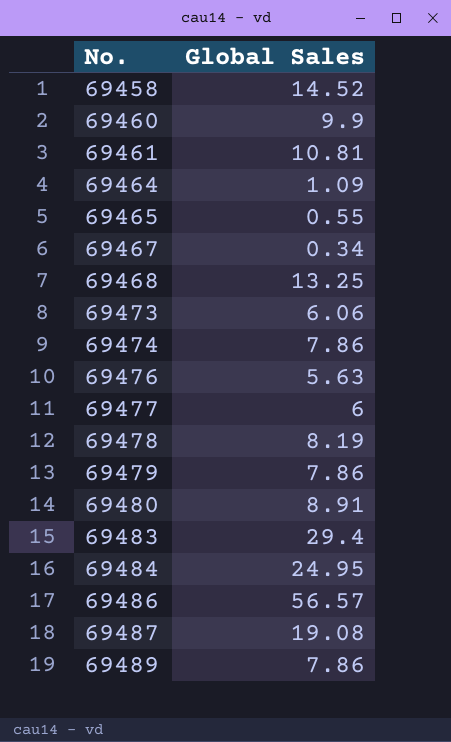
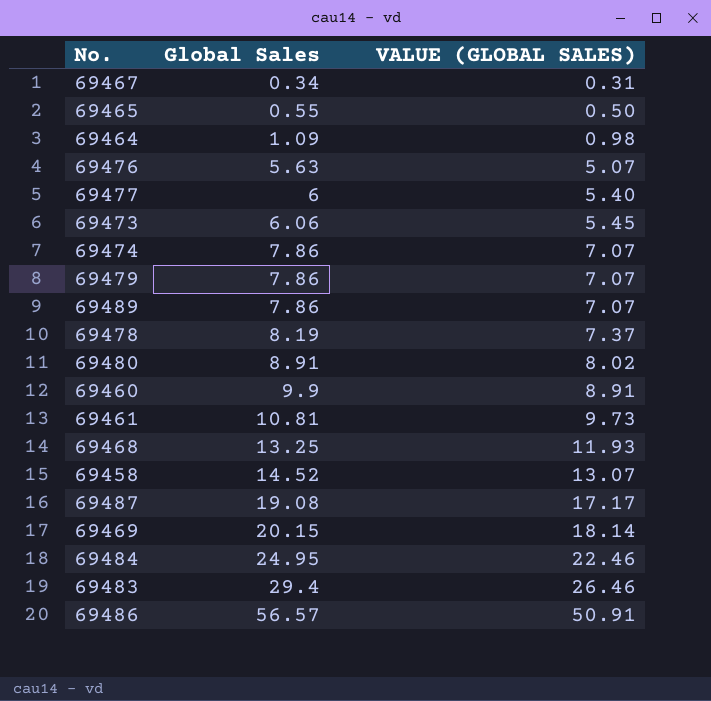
row order: No. ascending -> Global Sales ascending
column VALUE (GLOBAL SALES) | formula: none -> [Global Sales] * 0.9
row 69469: none -> 20.15 | 18.14

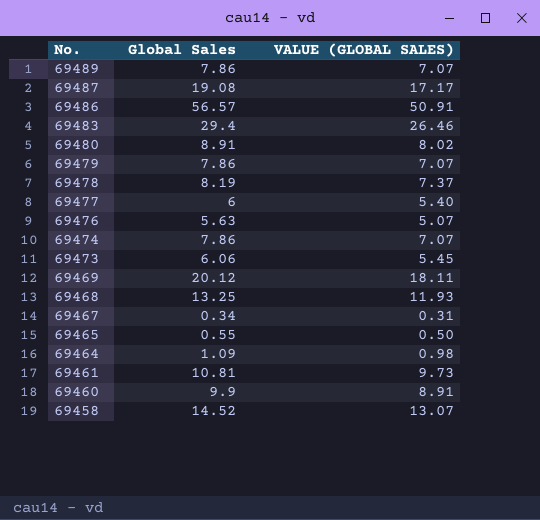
row order: Global Sales ascending -> No. descending
row 69484: 24.95 | 22.46 -> none
69469 | Global Sales: 20.15 -> 20.12
69469 | VALUE (GLOBAL SALES): 18.14 -> 18.11

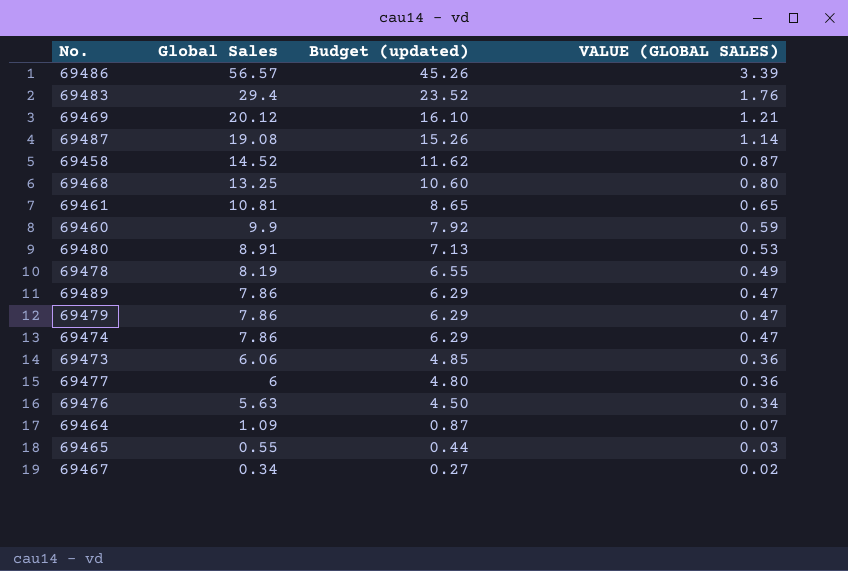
row order: No. descending -> Global Sales descending
column Budget (updated) | formula: none -> [Global Sales] * 0.8
column VALUE (GLOBAL SALES) | formula: [Global Sales] * 0.9 -> [Global Sales] * 0.06

